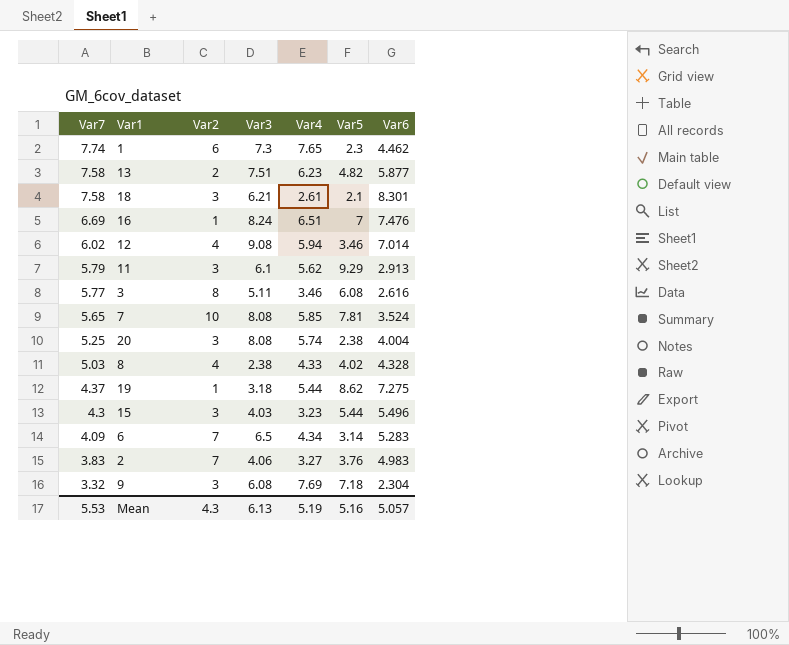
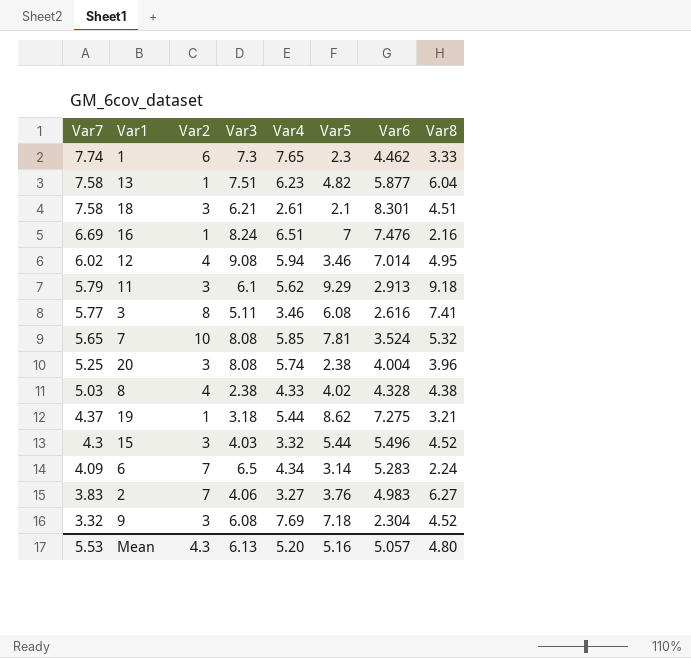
column Var8 | position: none -> 8
13 | Var2: 2 -> 1
15 | Var4: 3.23 -> 3.32
Mean | Var4: 5.19 -> 5.20

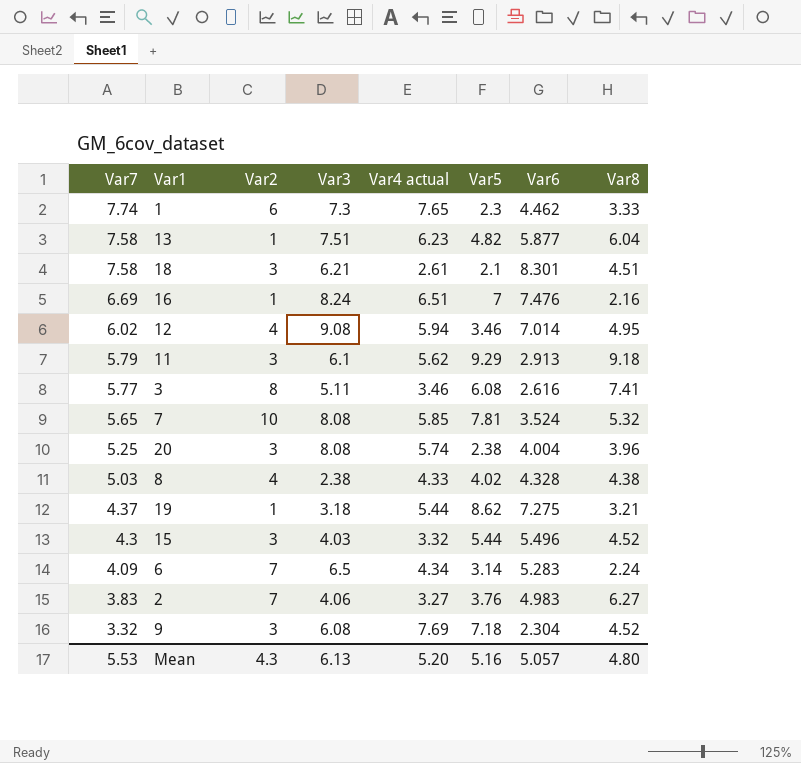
column name: Var4 -> Var4 actual

